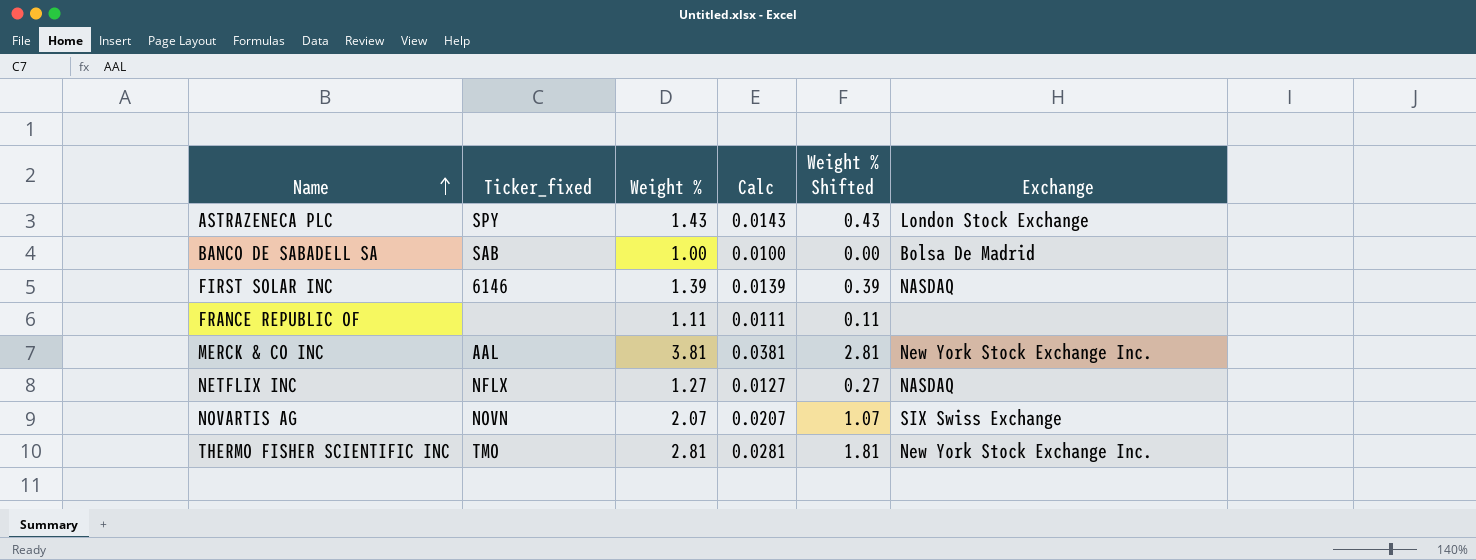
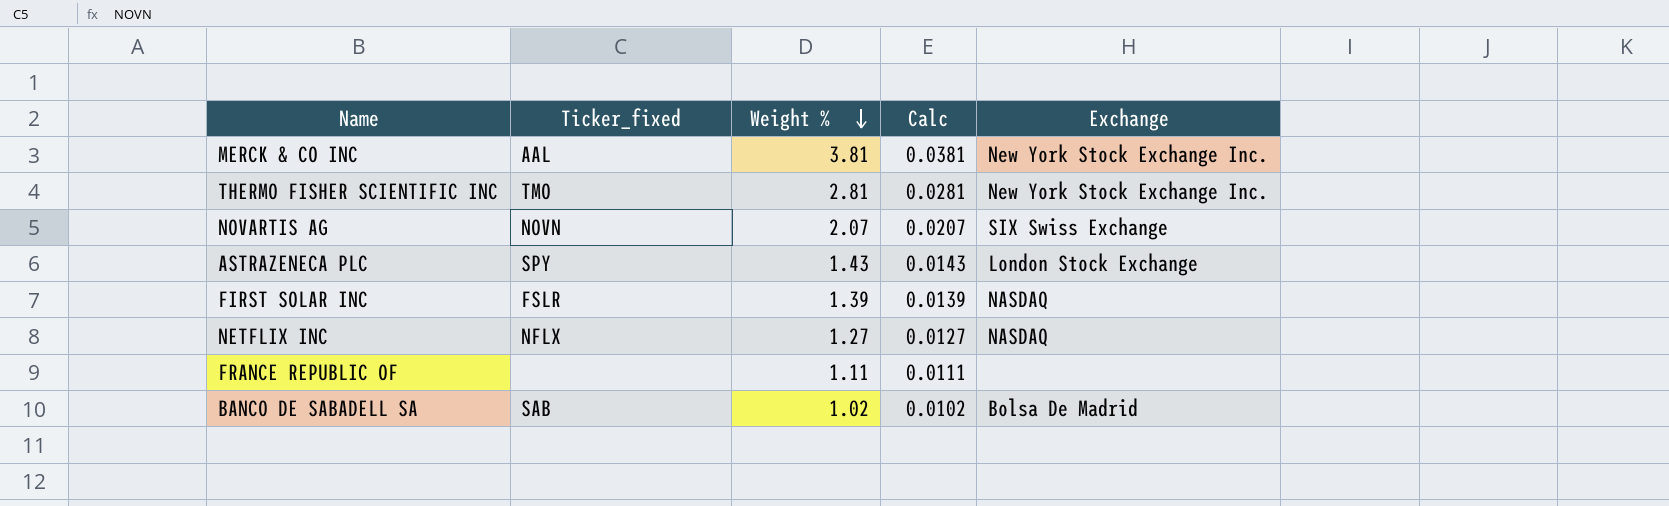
row order: Name ascending -> Weight % descending
column Weight % Shifted | formula: [Weight %] - 1 -> none
FIRST SOLAR INC | Ticker_fixed: 6146 -> FSLR
BANCO DE SABADELL SA | Weight %: 1.00 -> 1.02
BANCO DE SABADELL SA | Calc: 0.0100 -> 0.0102

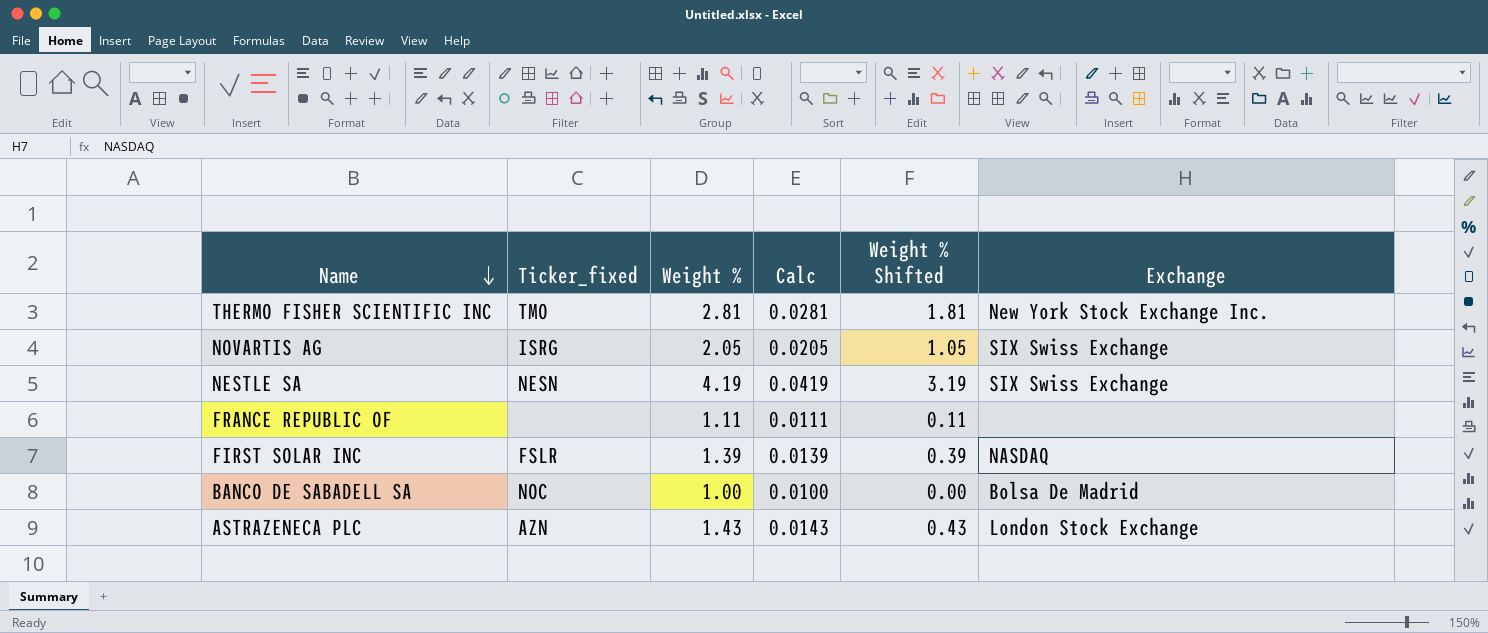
row order: Weight % descending -> Name descending
column Weight % Shifted | formula: none -> [Weight %] - 1
row MERCK & CO INC: AAL | 3.81 | 0.0381 | New York Stock Exchange Inc. -> none
row NETFLIX INC: NFLX | 1.27 | 0.0127 | NASDAQ -> none
NOVARTIS AG | Ticker_fixed: NOVN -> ISRG
NOVARTIS AG | Weight %: 2.07 -> 2.05
NOVARTIS AG | Calc: 0.0207 -> 0.0205
row NESTLE SA: none -> NESN | 4.19 | 0.0419 | 3.19 | SIX Swiss Exchange
BANCO DE SABADELL SA | Ticker_fixed: SAB -> NOC
BANCO DE SABADELL SA | Weight %: 1.02 -> 1.00
BANCO DE SABADELL SA | Calc: 0.0102 -> 0.0100
ASTRAZENECA PLC | Ticker_fixed: SPY -> AZN

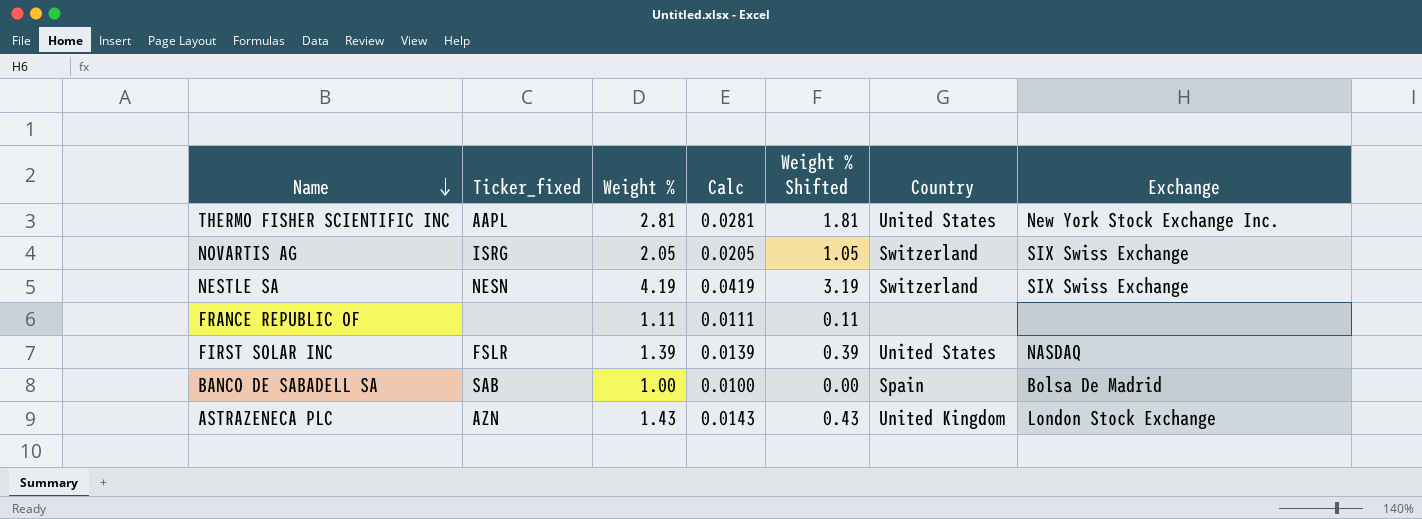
column Country | position: none -> 6
THERMO FISHER SCIENTIFIC INC | Ticker_fixed: TMO -> AAPL
BANCO DE SABADELL SA | Ticker_fixed: NOC -> SAB

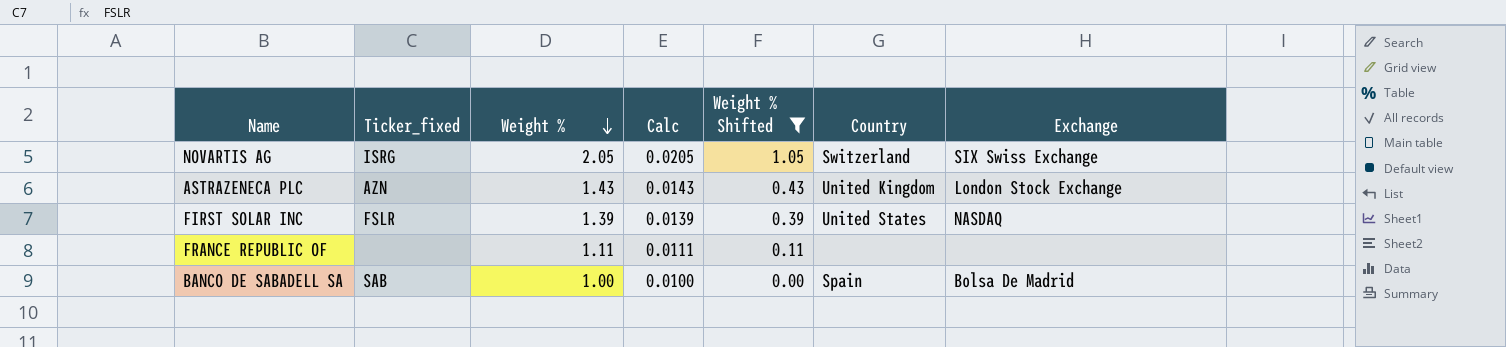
filter: none -> Weight % Shifted <= 1.05
row order: Name descending -> Weight % descending

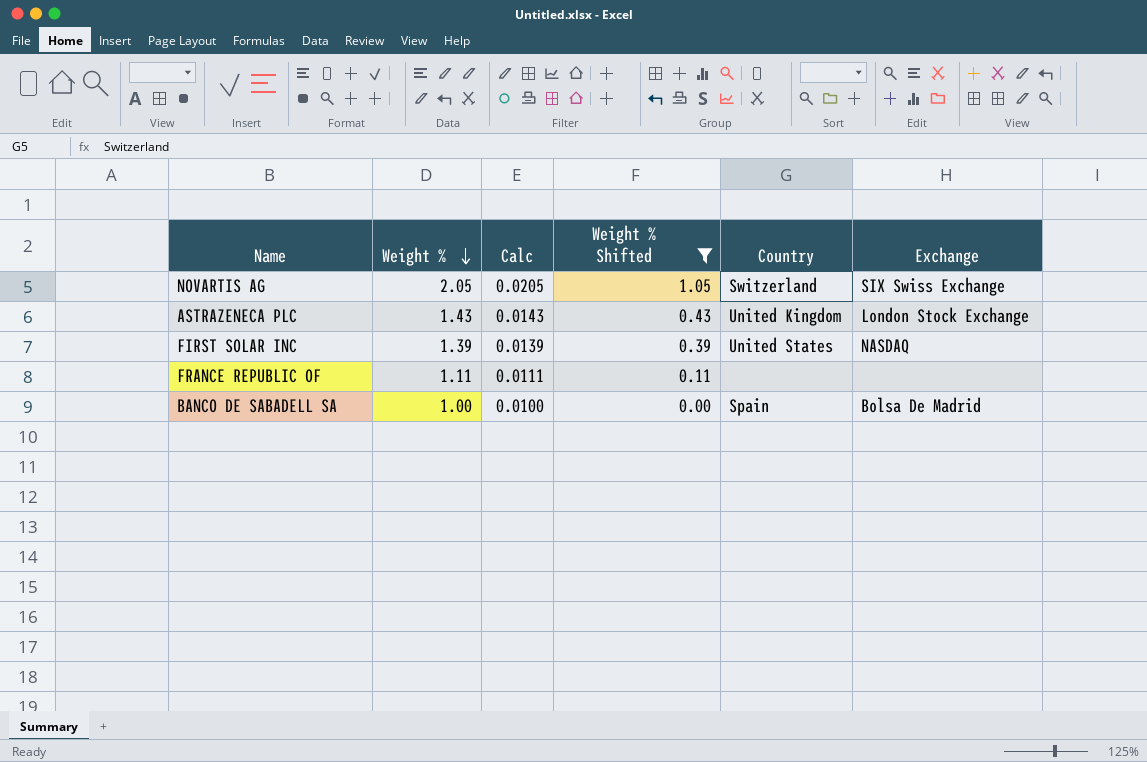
column Ticker_fixed | position: 2 -> none

